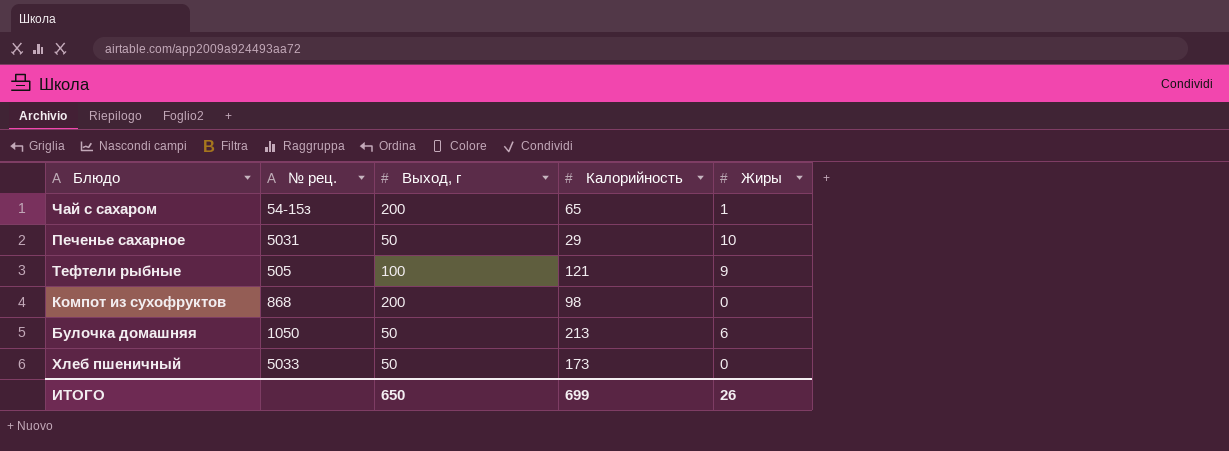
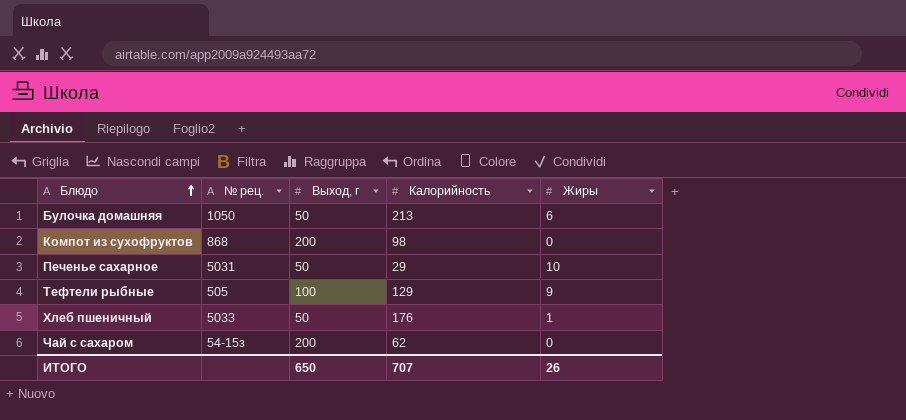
row order: none -> Блюдо ascending
Тефтели рыбные | Калорийность: 121 -> 129
Хлеб пшеничный | Калорийность: 173 -> 176
Хлеб пшеничный | Жиры: 0 -> 1
Чай с сахаром | Калорийность: 65 -> 62
Чай с сахаром | Жиры: 1 -> 0
ИТОГО | Калорийность: 699 -> 707

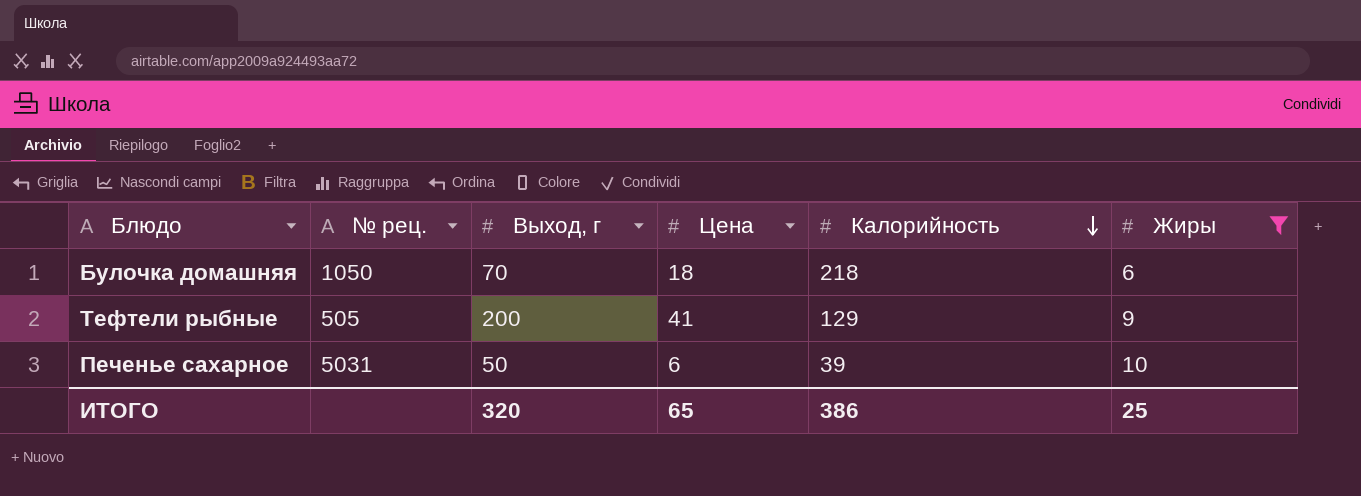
filter: none -> Жиры >= 6
row order: Блюдо ascending -> Калорийность descending
column Цена | position: none -> 4
Булочка домашняя | Выход, г: 50 -> 70
Булочка домашняя | Калорийность: 213 -> 218
Тефтели рыбные | Выход, г: 100 -> 200
Печенье сахарное | Калорийность: 29 -> 39
ИТОГО | Выход, г: 650 -> 320
ИТОГО | Калорийность: 707 -> 386
ИТОГО | Жиры: 26 -> 25

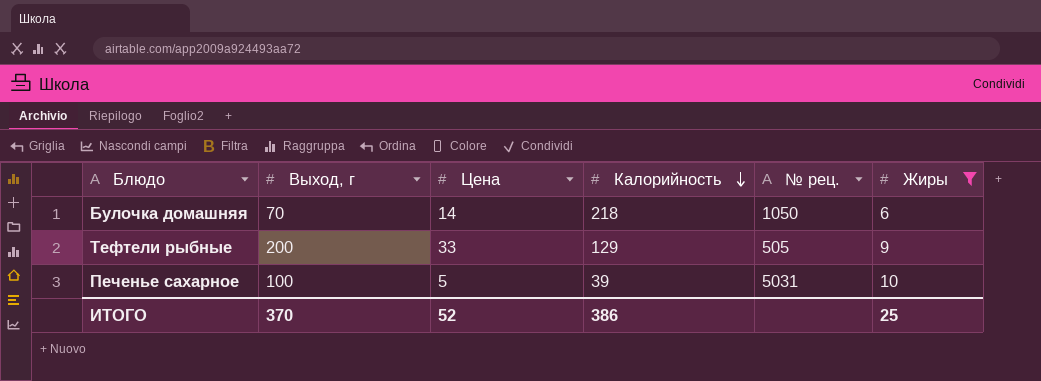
column № рец. | position: 2 -> 5
Булочка домашняя | Цена: 18 -> 14
Тефтели рыбные | Цена: 41 -> 33
Печенье сахарное | Выход, г: 50 -> 100
Печенье сахарное | Цена: 6 -> 5
ИТОГО | Выход, г: 320 -> 370
ИТОГО | Цена: 65 -> 52

